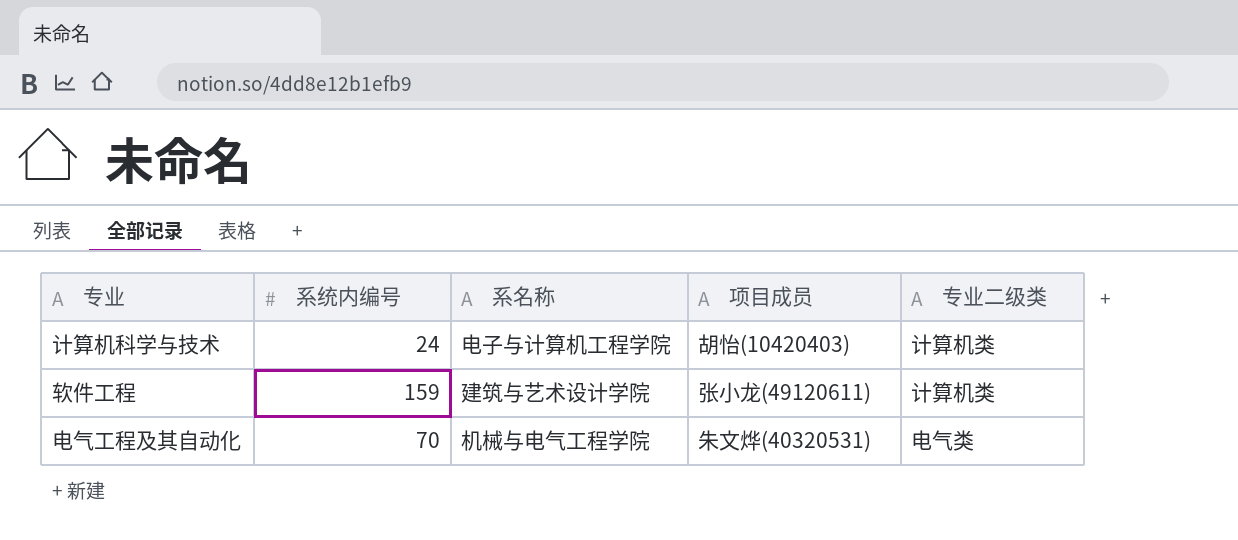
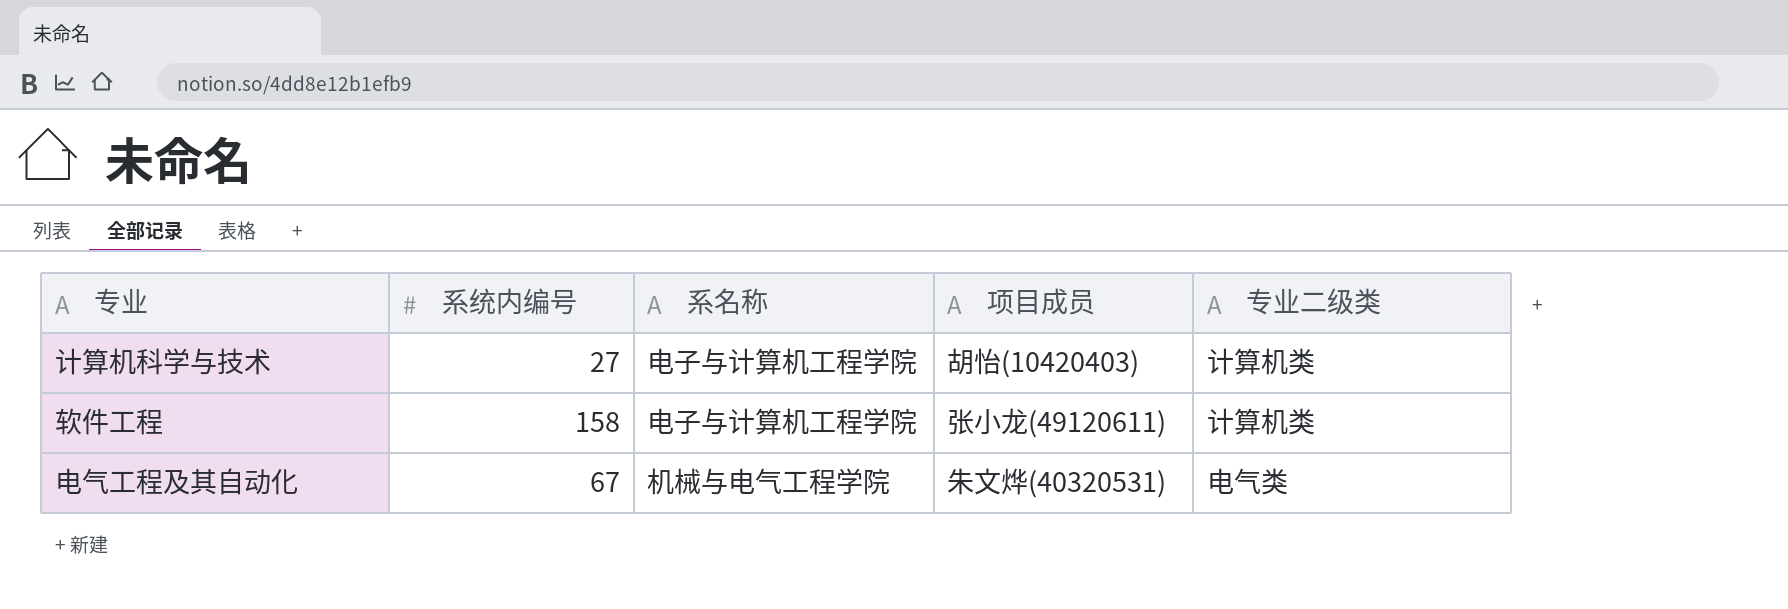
计算机科学与技术 | 系统内编号: 24 -> 27
软件工程 | 系统内编号: 159 -> 158
软件工程 | 系名称: 建筑与艺术设计学院 -> 电子与计算机工程学院
电气工程及其自动化 | 系统内编号: 70 -> 67

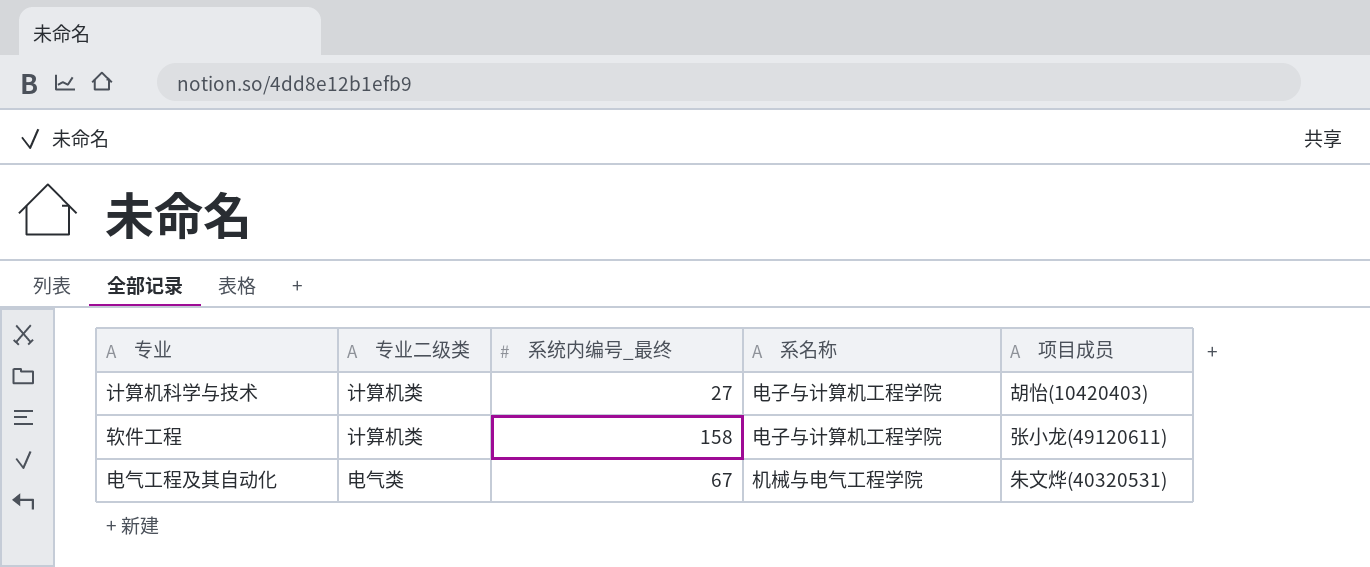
column 专业二级类 | position: 5 -> 2
column name: 系统内编号 -> 系统内编号_最终

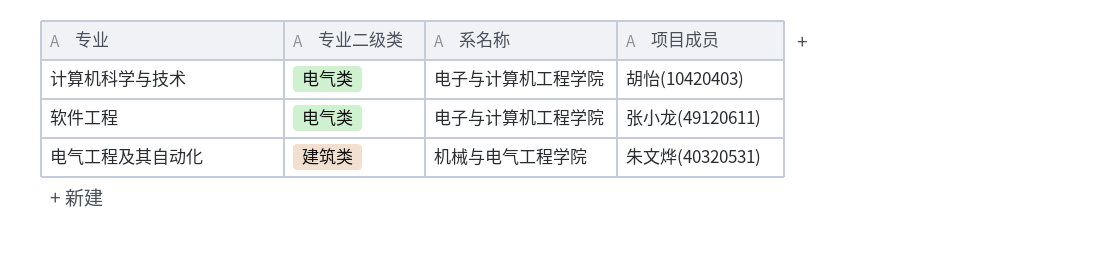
column 系统内编号_最终 | position: 3 -> none
计算机科学与技术 | 专业二级类: 计算机类 -> 电气类
软件工程 | 专业二级类: 计算机类 -> 电气类
电气工程及其自动化 | 专业二级类: 电气类 -> 建筑类

